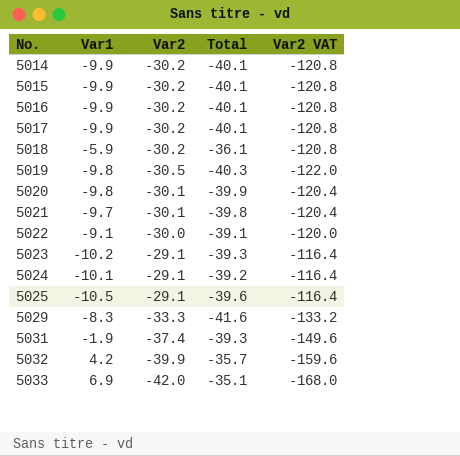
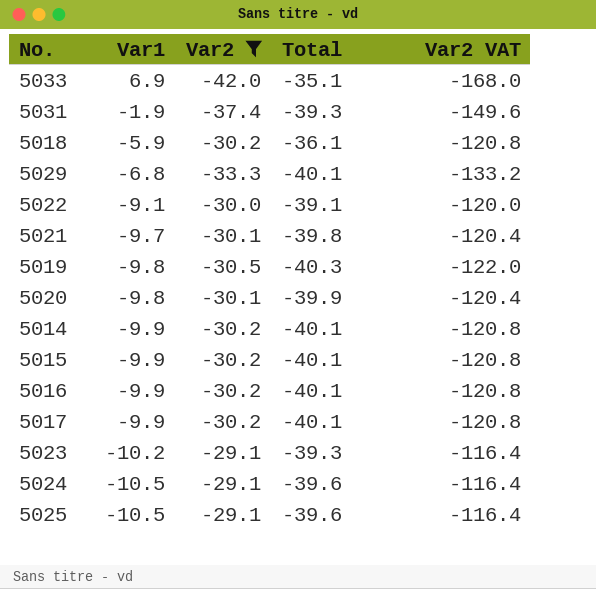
filter: none -> Var2 != -39.9
row order: No. ascending -> Var1 descending
5029 | Var1: -8.3 -> -6.8
5029 | Total: -41.6 -> -40.1
5024 | Var1: -10.1 -> -10.5
5024 | Total: -39.2 -> -39.6

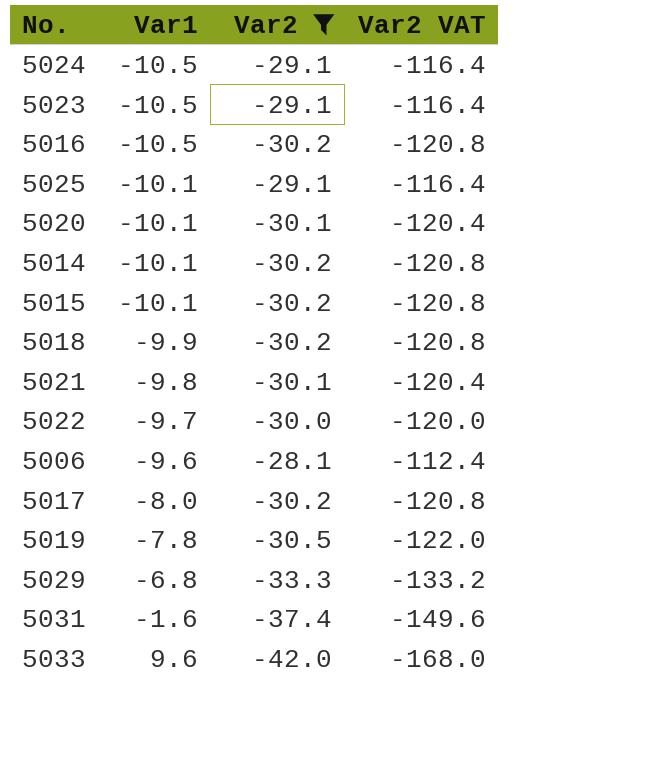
row order: Var1 descending -> Var1 ascending
column Total | formula: [Var1] + [Var2] -> none
5023 | Var1: -10.2 -> -10.5
5016 | Var1: -9.9 -> -10.5
5025 | Var1: -10.5 -> -10.1
5020 | Var1: -9.8 -> -10.1
5014 | Var1: -9.9 -> -10.1
5015 | Var1: -9.9 -> -10.1
5018 | Var1: -5.9 -> -9.9
5021 | Var1: -9.7 -> -9.8
5022 | Var1: -9.1 -> -9.7
row 5006: none -> -9.6 | -28.1 | -112.4
5017 | Var1: -9.9 -> -8.0
5019 | Var1: -9.8 -> -7.8
5031 | Var1: -1.9 -> -1.6
5033 | Var1: 6.9 -> 9.6

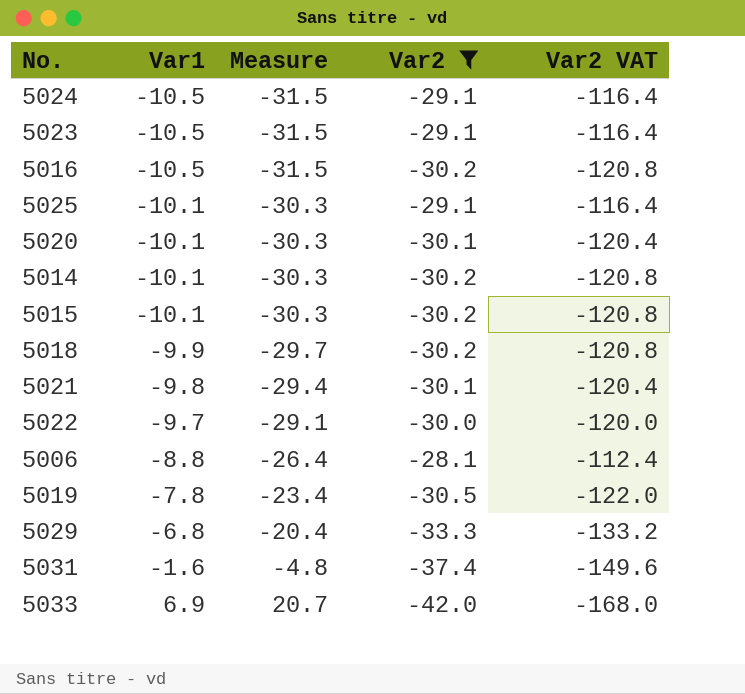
column Measure | formula: none -> [Var1] * 3
row 5017: -8.0 | -30.2 | -120.8 -> none
5006 | Var1: -9.6 -> -8.8
5033 | Var1: 9.6 -> 6.9

